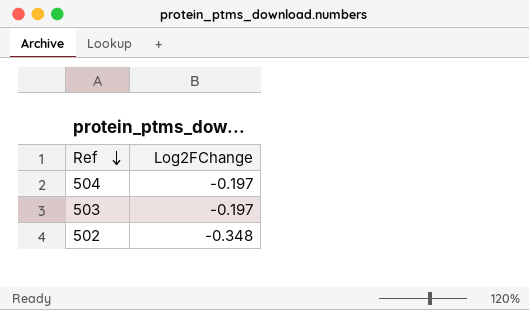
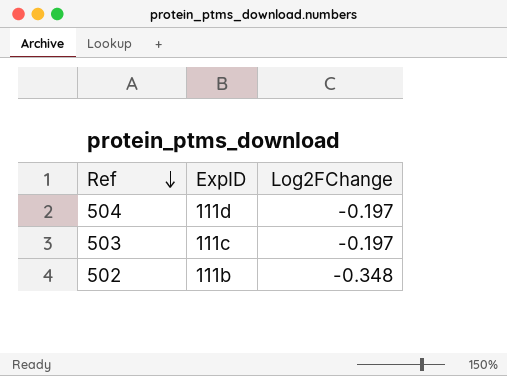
column ExpID | position: none -> 2

